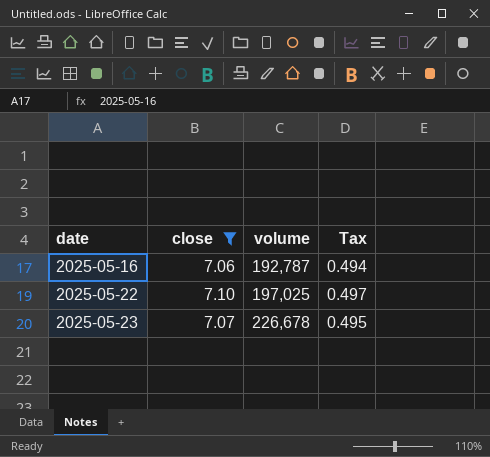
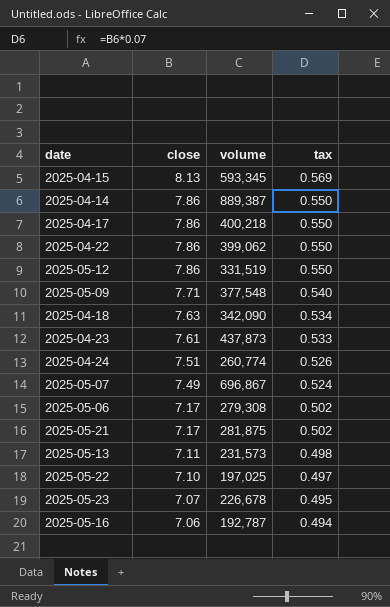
filter: close <= 7.10 -> none
row order: date ascending -> close descending
column name: Tax -> tax

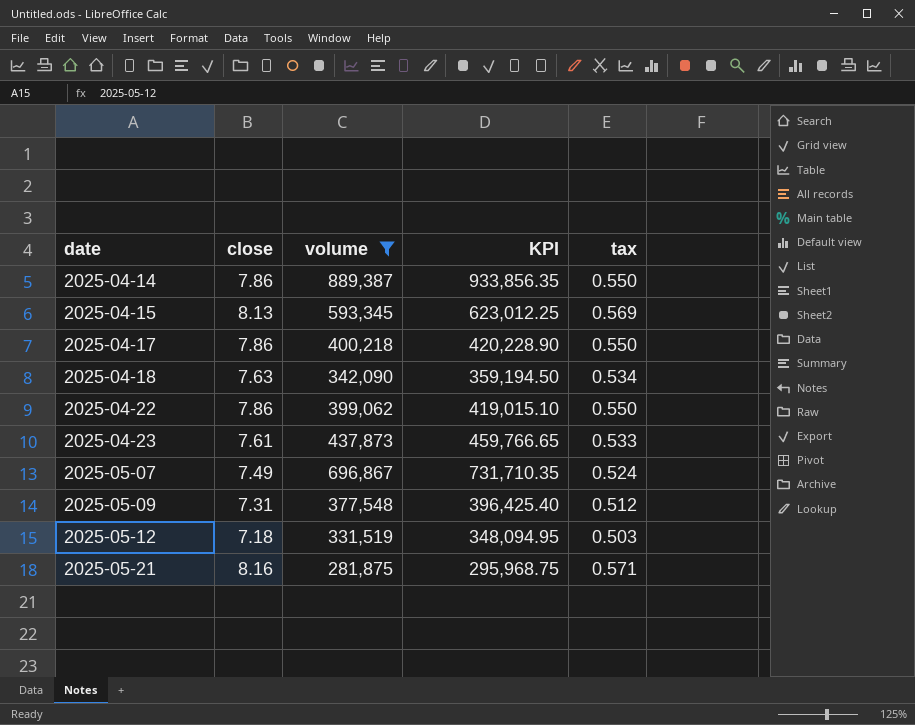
filter: none -> volume >= 281,875
row order: close descending -> date ascending
column KPI | formula: none -> [volume] * 1.05
2025-05-09 | close: 7.71 -> 7.31
2025-05-09 | tax: 0.540 -> 0.512
2025-05-12 | close: 7.86 -> 7.18
2025-05-12 | tax: 0.550 -> 0.503
2025-05-21 | close: 7.17 -> 8.16
2025-05-21 | tax: 0.502 -> 0.571

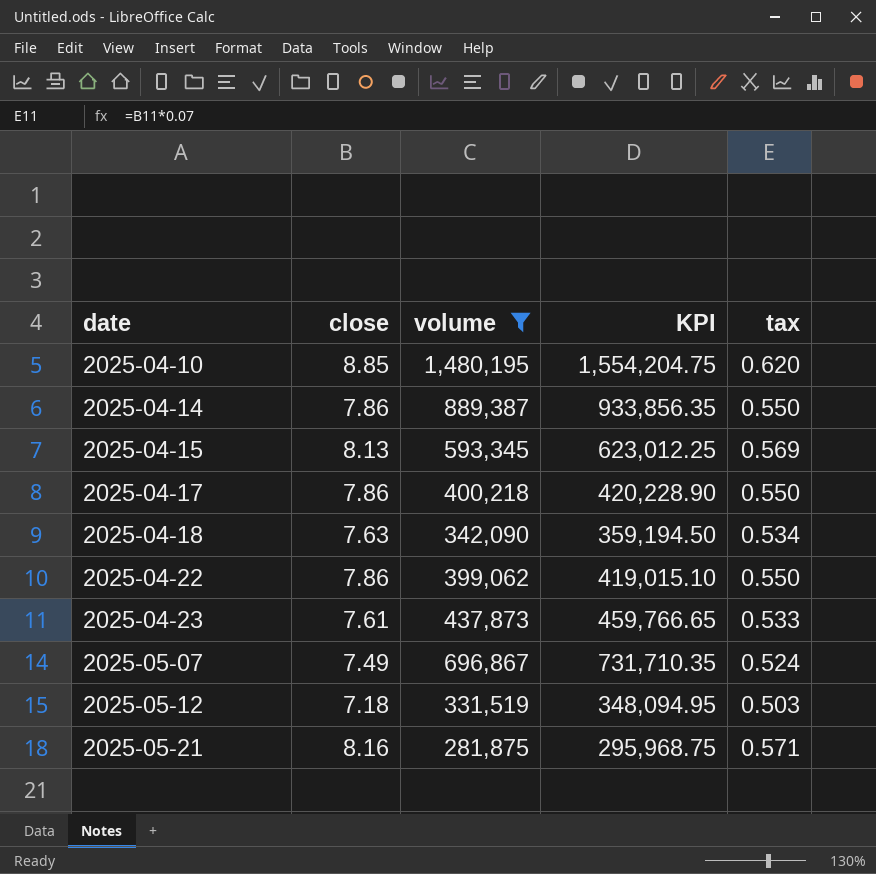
row 2025-05-09: 7.31 | 377,548 | 396,425.40 | 0.512 -> none
row 2025-04-10: none -> 8.85 | 1,480,195 | 1,554,204.75 | 0.620

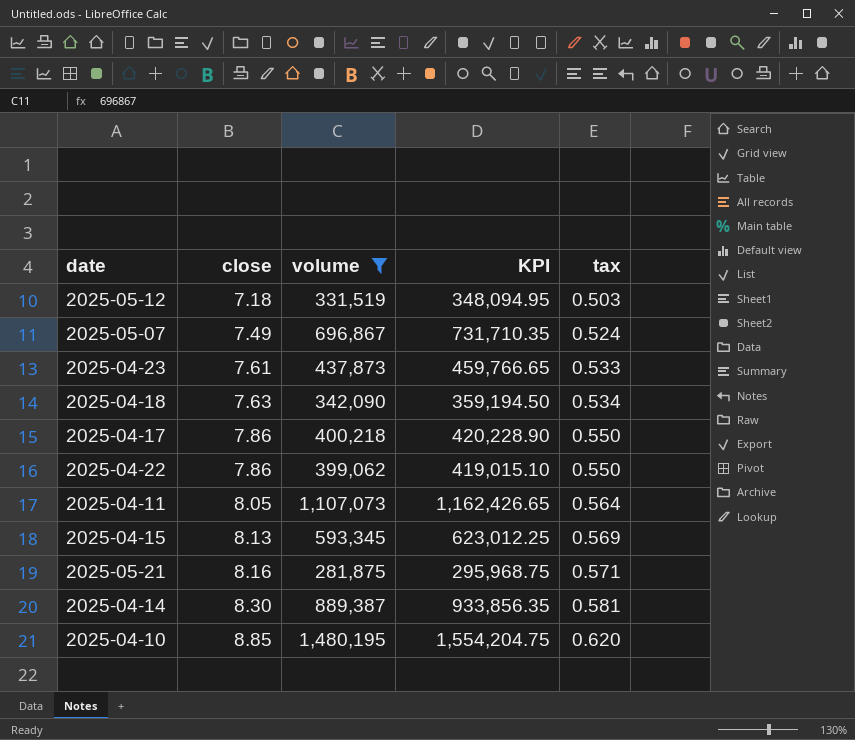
row order: date ascending -> close ascending
row 2025-04-11: none -> 8.05 | 1,107,073 | 1,162,426.65 | 0.564
2025-04-14 | close: 7.86 -> 8.30
2025-04-14 | tax: 0.550 -> 0.581

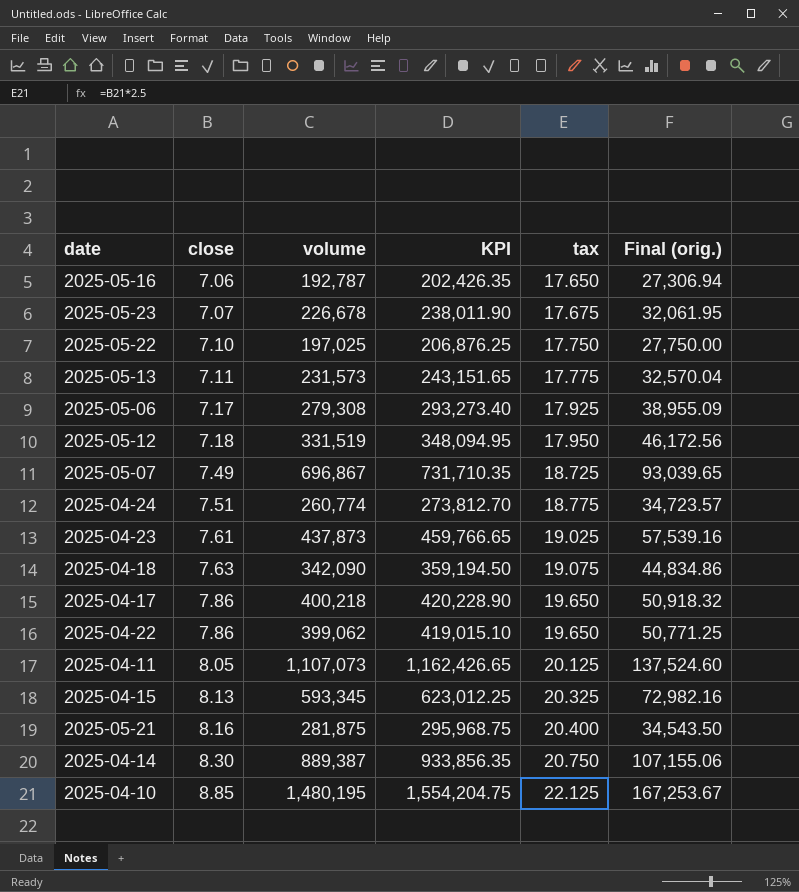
filter: volume >= 281,875 -> none
column tax | formula: [close] * 0.07 -> [close] * 2.5
column Final (orig.) | formula: none -> [volume] / [close]

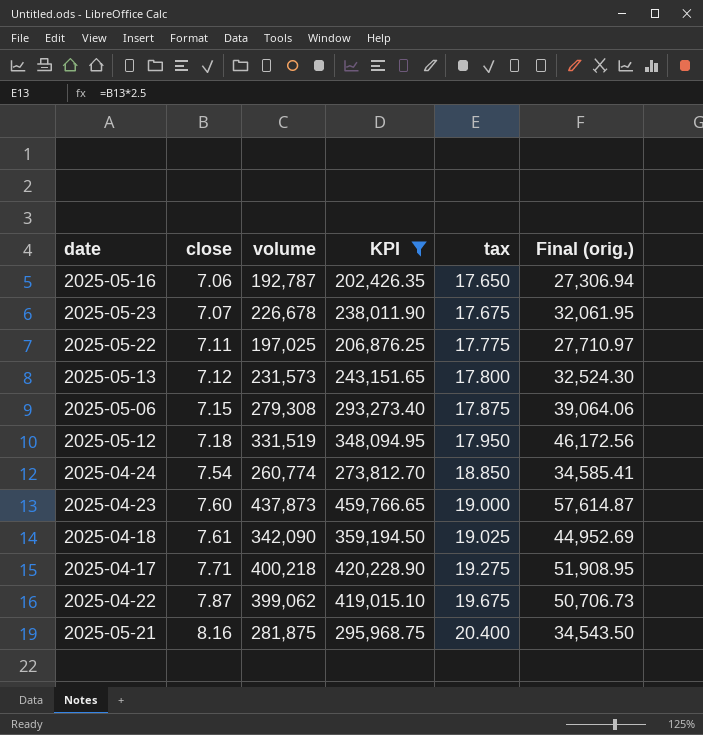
filter: none -> KPI <= 459,766.65
2025-05-22 | close: 7.10 -> 7.11
2025-05-22 | tax: 17.750 -> 17.775
2025-05-22 | Final (orig.): 27,750.00 -> 27,710.97
2025-05-13 | close: 7.11 -> 7.12
2025-05-13 | tax: 17.775 -> 17.800
2025-05-13 | Final (orig.): 32,570.04 -> 32,524.30
2025-05-06 | close: 7.17 -> 7.15
2025-05-06 | tax: 17.925 -> 17.875
2025-05-06 | Final (orig.): 38,955.09 -> 39,064.06
2025-04-24 | close: 7.51 -> 7.54
2025-04-24 | tax: 18.775 -> 18.850
2025-04-24 | Final (orig.): 34,723.57 -> 34,585.41
2025-04-23 | close: 7.61 -> 7.60
2025-04-23 | tax: 19.025 -> 19.000
2025-04-23 | Final (orig.): 57,539.16 -> 57,614.87
2025-04-18 | close: 7.63 -> 7.61
2025-04-18 | tax: 19.075 -> 19.025
2025-04-18 | Final (orig.): 44,834.86 -> 44,952.69
2025-04-17 | close: 7.86 -> 7.71
2025-04-17 | tax: 19.650 -> 19.275
2025-04-17 | Final (orig.): 50,918.32 -> 51,908.95
2025-04-22 | close: 7.86 -> 7.87
2025-04-22 | tax: 19.650 -> 19.675
2025-04-22 | Final (orig.): 50,771.25 -> 50,706.73

